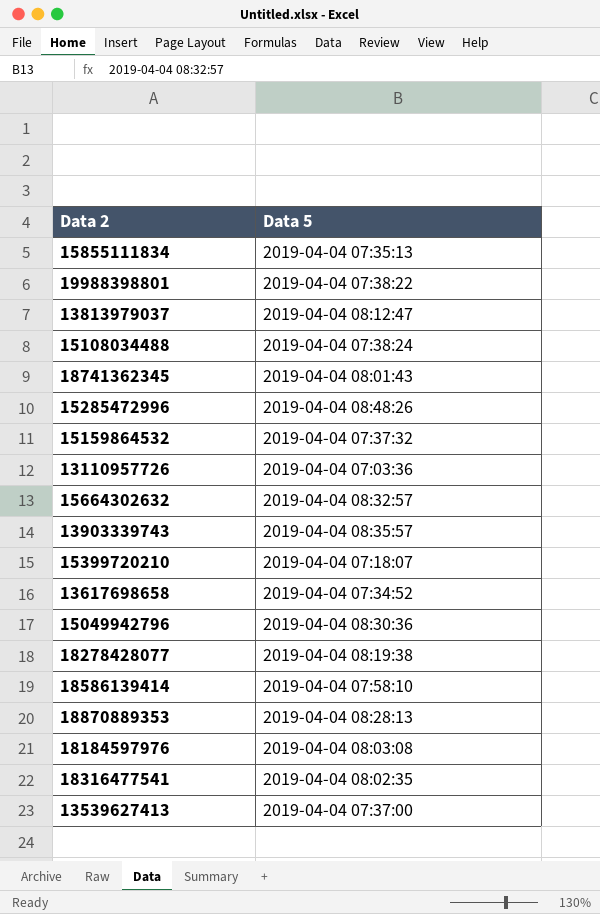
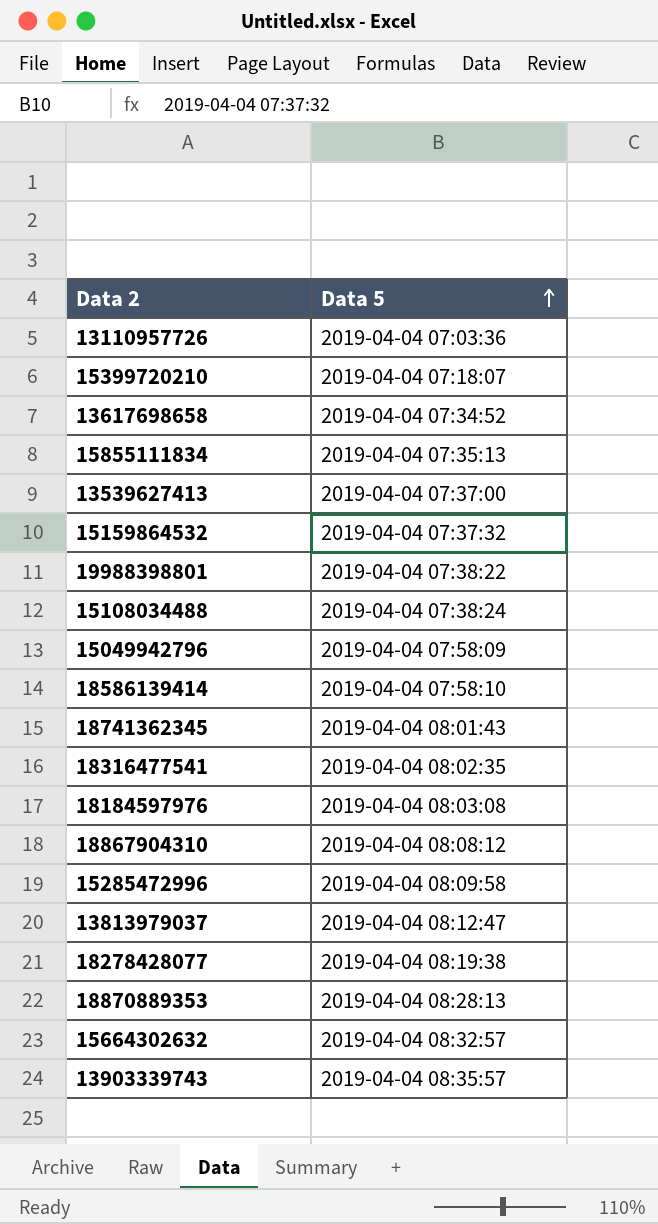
row order: none -> Data 5 ascending
15049942796 | Data 5: 2019-04-04 08:30:36 -> 2019-04-04 07:58:09
row 18867904310: none -> 2019-04-04 08:08:12
15285472996 | Data 5: 2019-04-04 08:48:26 -> 2019-04-04 08:09:58

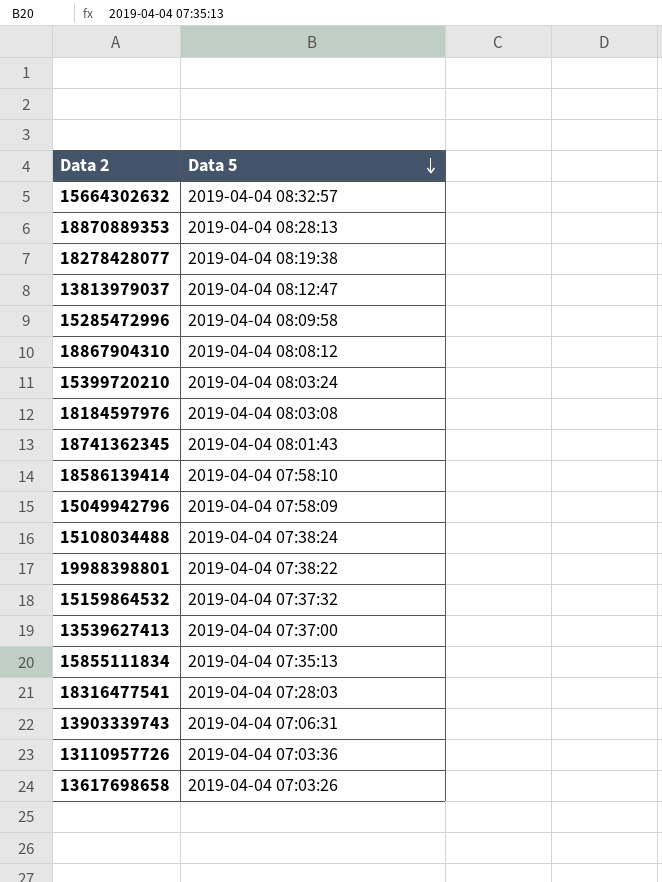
row order: Data 5 ascending -> Data 5 descending
15399720210 | Data 5: 2019-04-04 07:18:07 -> 2019-04-04 08:03:24
18316477541 | Data 5: 2019-04-04 08:02:35 -> 2019-04-04 07:28:03
13903339743 | Data 5: 2019-04-04 08:35:57 -> 2019-04-04 07:06:31
13617698658 | Data 5: 2019-04-04 07:34:52 -> 2019-04-04 07:03:26

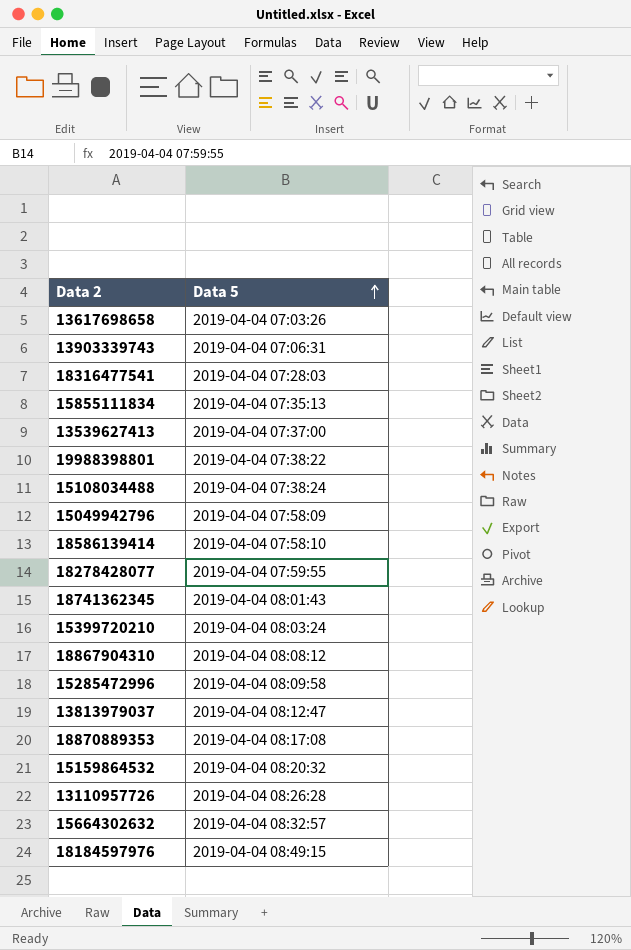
row order: Data 5 descending -> Data 5 ascending
18278428077 | Data 5: 2019-04-04 08:19:38 -> 2019-04-04 07:59:55
18870889353 | Data 5: 2019-04-04 08:28:13 -> 2019-04-04 08:17:08
15159864532 | Data 5: 2019-04-04 07:37:32 -> 2019-04-04 08:20:32
13110957726 | Data 5: 2019-04-04 07:03:36 -> 2019-04-04 08:26:28
18184597976 | Data 5: 2019-04-04 08:03:08 -> 2019-04-04 08:49:15

